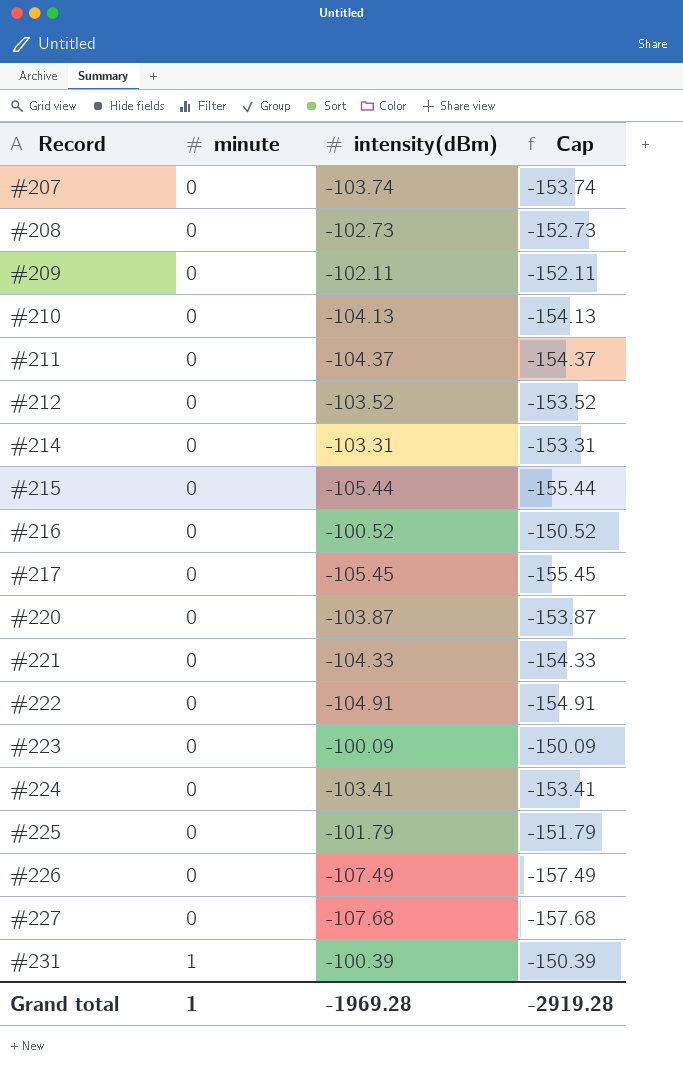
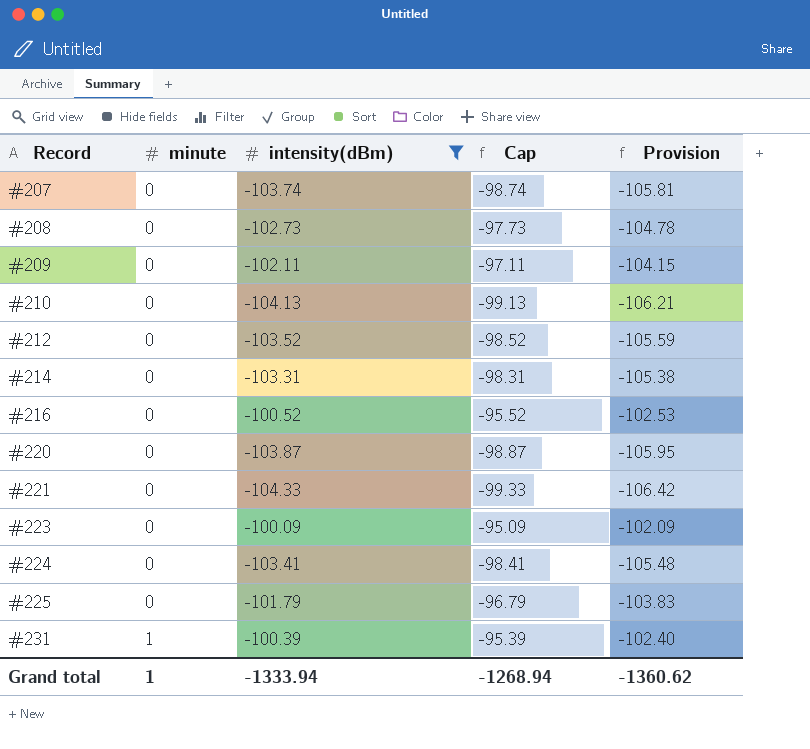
filter: none -> intensity(dBm) >= -104.33
column Cap | formula: [intensity(dBm)] - 50 -> [intensity(dBm)] + 5
column Provision | formula: none -> [intensity(dBm)] * 1.02
Grand total | intensity(dBm): -1969.28 -> -1333.94
Grand total | Cap: -2919.28 -> -1268.94

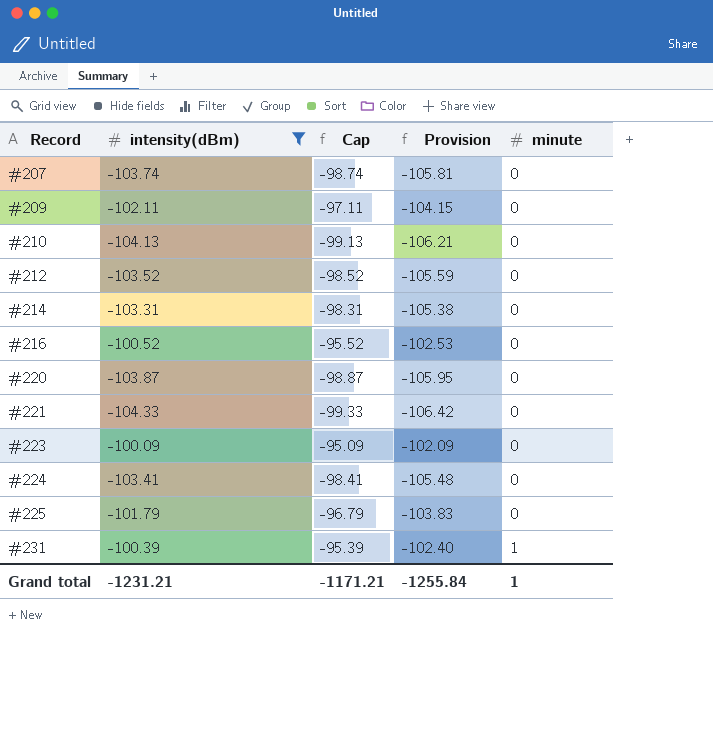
column minute | position: 2 -> 5
row #208: 0 | -102.73 | -97.73 | -104.78 -> none
Grand total | intensity(dBm): -1333.94 -> -1231.21
Grand total | Cap: -1268.94 -> -1171.21
Grand total | Provision: -1360.62 -> -1255.84

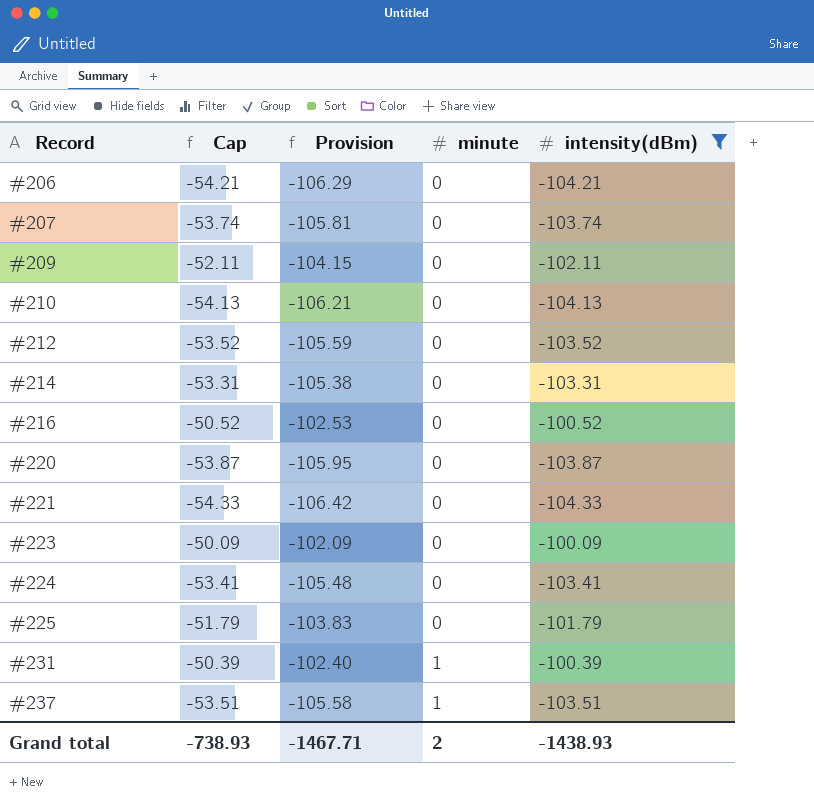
column Cap | formula: [intensity(dBm)] + 5 -> [intensity(dBm)] + 50
column intensity(dBm) | position: 2 -> 5
row #206: none -> -54.21 | -106.29 | 0 | -104.21
row #237: none -> -53.51 | -105.58 | 1 | -103.51
Grand total | Cap: -1171.21 -> -738.93
Grand total | Provision: -1255.84 -> -1467.71
Grand total | minute: 1 -> 2
Grand total | intensity(dBm): -1231.21 -> -1438.93

